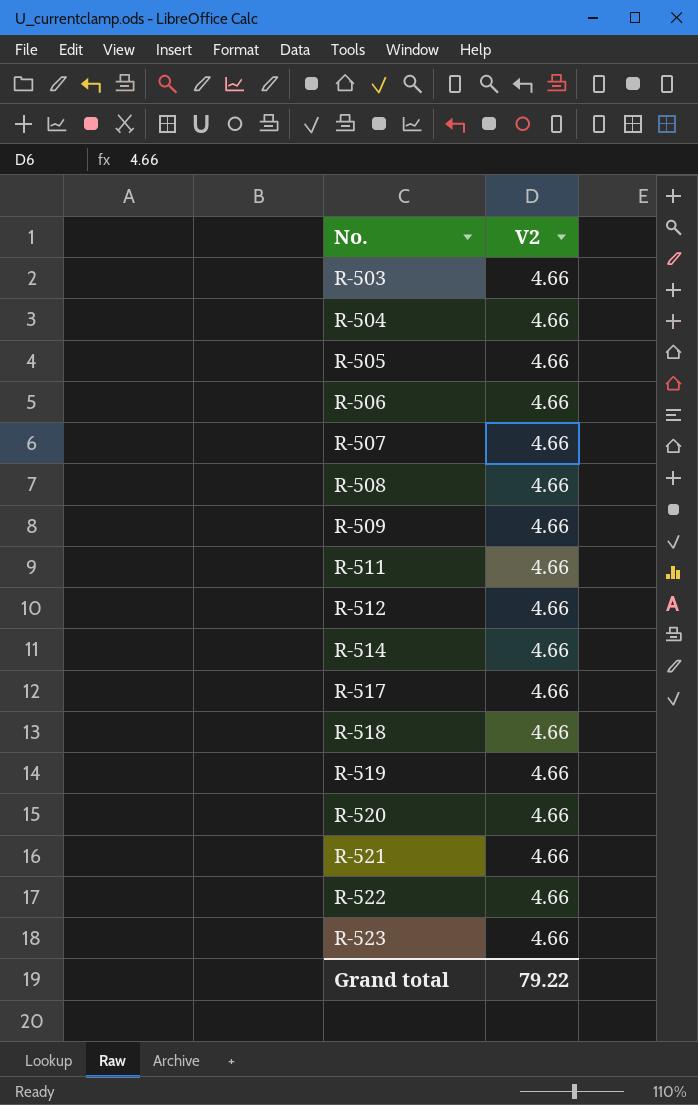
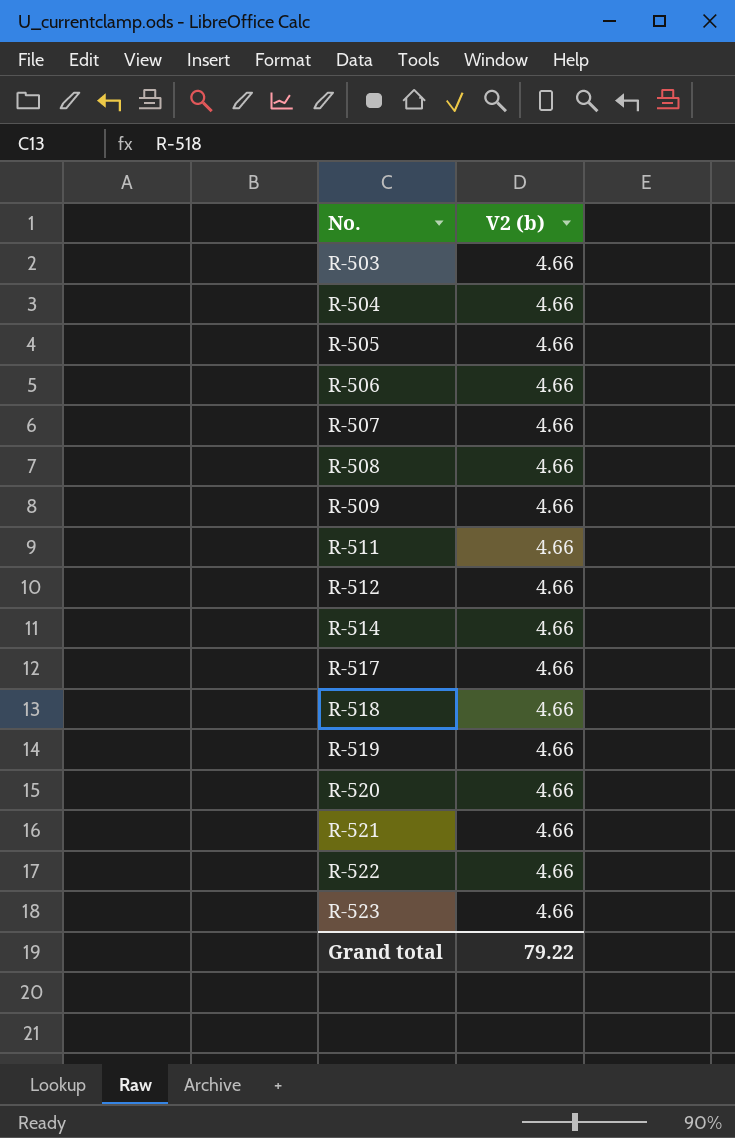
column name: V2 -> V2 (b)

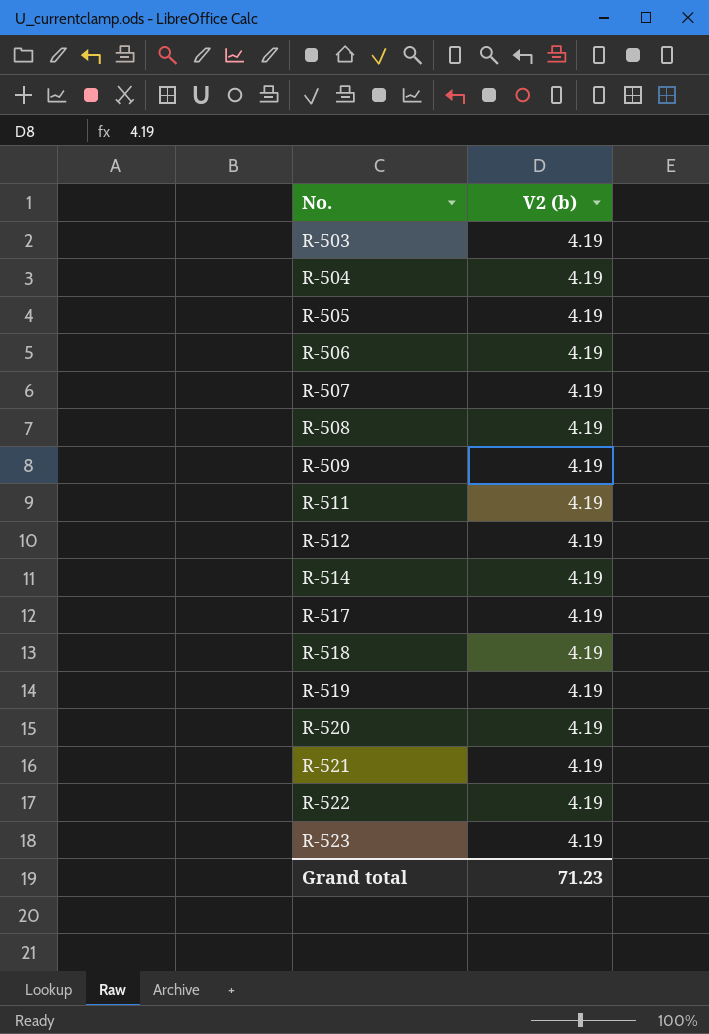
R-503 | V2 (b): 4.66 -> 4.19
R-504 | V2 (b): 4.66 -> 4.19
R-505 | V2 (b): 4.66 -> 4.19
R-506 | V2 (b): 4.66 -> 4.19
R-507 | V2 (b): 4.66 -> 4.19
R-508 | V2 (b): 4.66 -> 4.19
R-509 | V2 (b): 4.66 -> 4.19
R-511 | V2 (b): 4.66 -> 4.19
R-512 | V2 (b): 4.66 -> 4.19
R-514 | V2 (b): 4.66 -> 4.19
R-517 | V2 (b): 4.66 -> 4.19
R-518 | V2 (b): 4.66 -> 4.19
R-519 | V2 (b): 4.66 -> 4.19
R-520 | V2 (b): 4.66 -> 4.19
R-521 | V2 (b): 4.66 -> 4.19
R-522 | V2 (b): 4.66 -> 4.19
R-523 | V2 (b): 4.66 -> 4.19
Grand total | V2 (b): 79.22 -> 71.23

